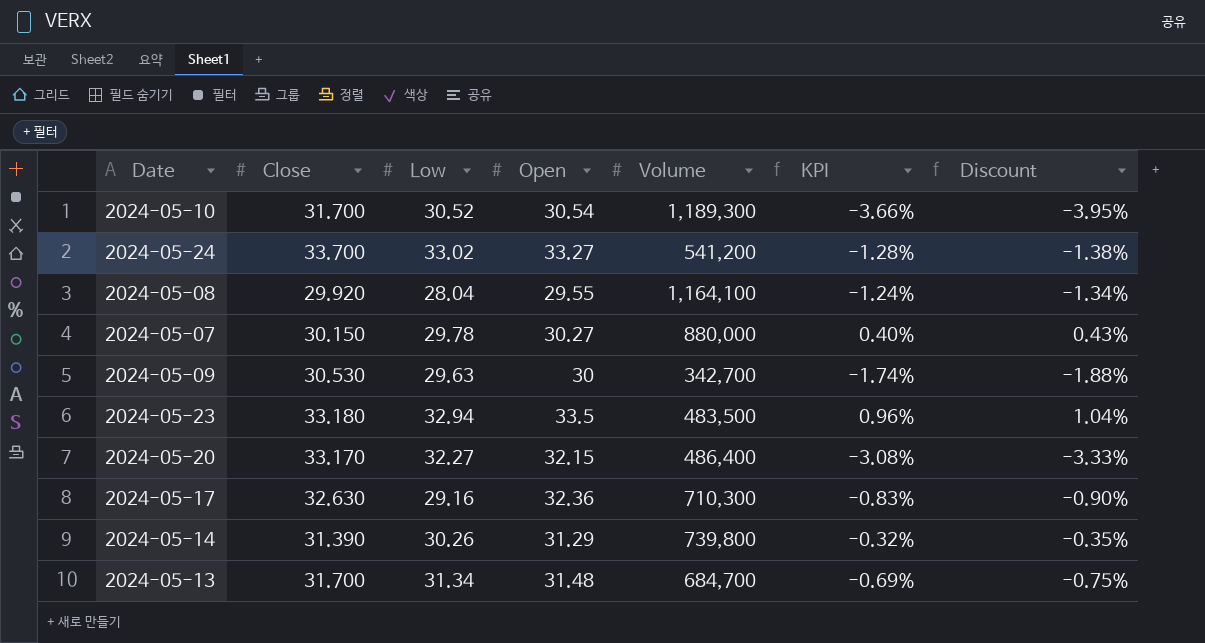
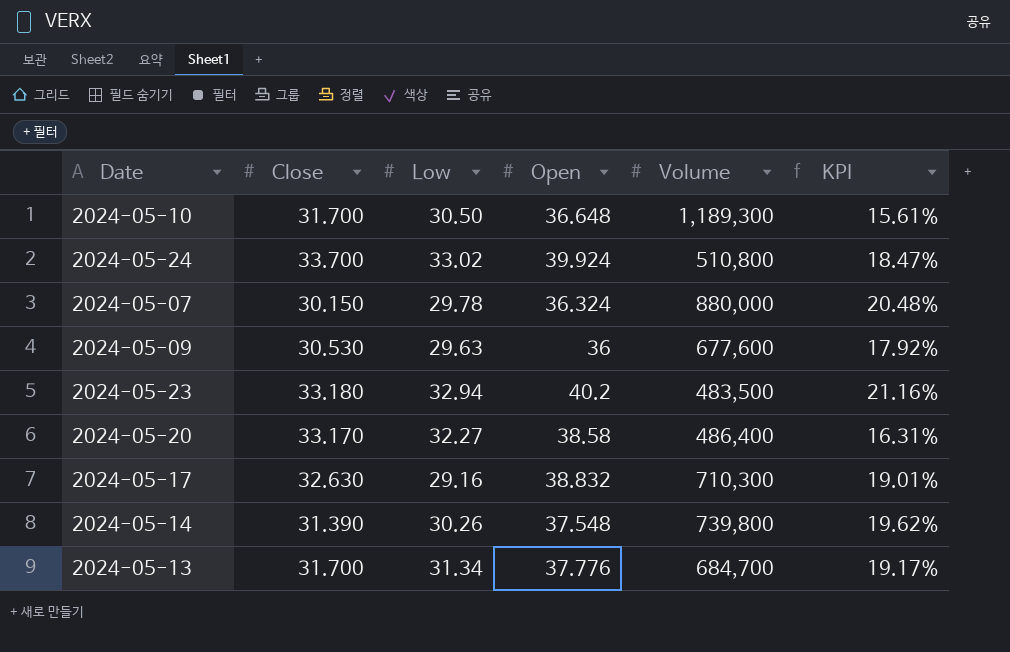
column Discount | formula: [KPI] * 1.08 -> none
row 2024-05-08: 29.920 | 28.04 | 29.55 | 1,164,100 | -1.24% | -1.34% -> none
2024-05-10 | Low: 30.52 -> 30.50
2024-05-10 | Open: 30.54 -> 36.648
2024-05-10 | KPI: -3.66% -> 15.61%
2024-05-24 | Open: 33.27 -> 39.924
2024-05-24 | Volume: 541,200 -> 510,800
2024-05-24 | KPI: -1.28% -> 18.47%
2024-05-07 | Open: 30.27 -> 36.324
2024-05-07 | KPI: 0.40% -> 20.48%
2024-05-09 | Open: 30 -> 36
2024-05-09 | Volume: 342,700 -> 677,600
2024-05-09 | KPI: -1.74% -> 17.92%
2024-05-23 | Open: 33.5 -> 40.2
2024-05-23 | KPI: 0.96% -> 21.16%
2024-05-20 | Open: 32.15 -> 38.58
2024-05-20 | KPI: -3.08% -> 16.31%
2024-05-17 | Open: 32.36 -> 38.832
2024-05-17 | KPI: -0.83% -> 19.01%
2024-05-14 | Open: 31.29 -> 37.548
2024-05-14 | KPI: -0.32% -> 19.62%
2024-05-13 | Open: 31.48 -> 37.776
2024-05-13 | KPI: -0.69% -> 19.17%

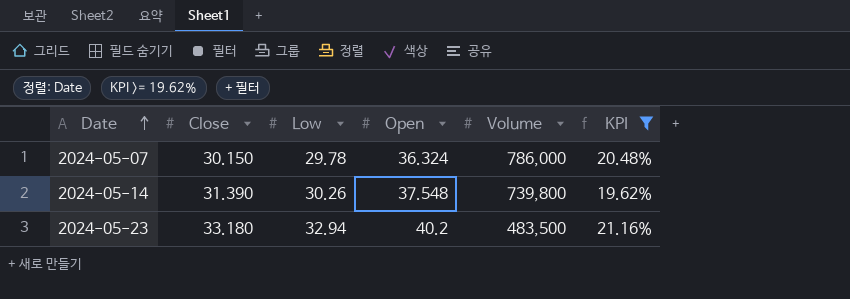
filter: none -> KPI >= 19.62%
row order: none -> Date ascending
2024-05-07 | Volume: 880,000 -> 786,000

